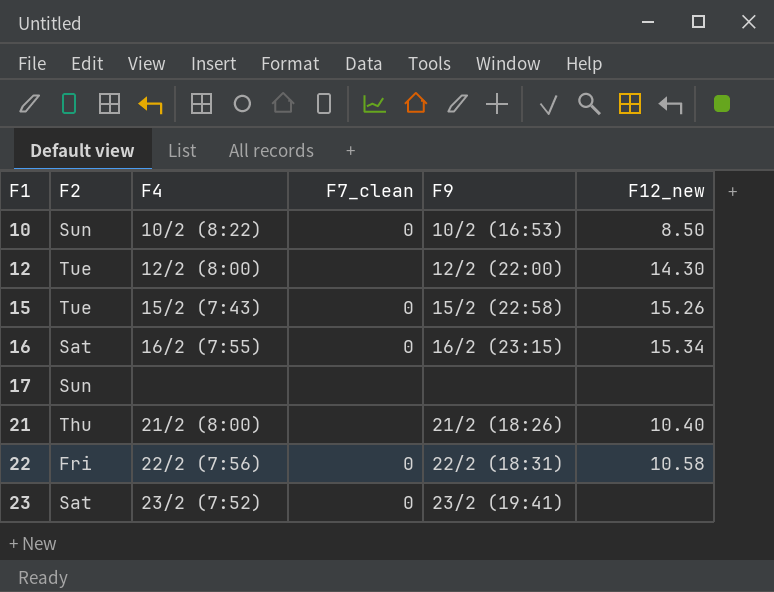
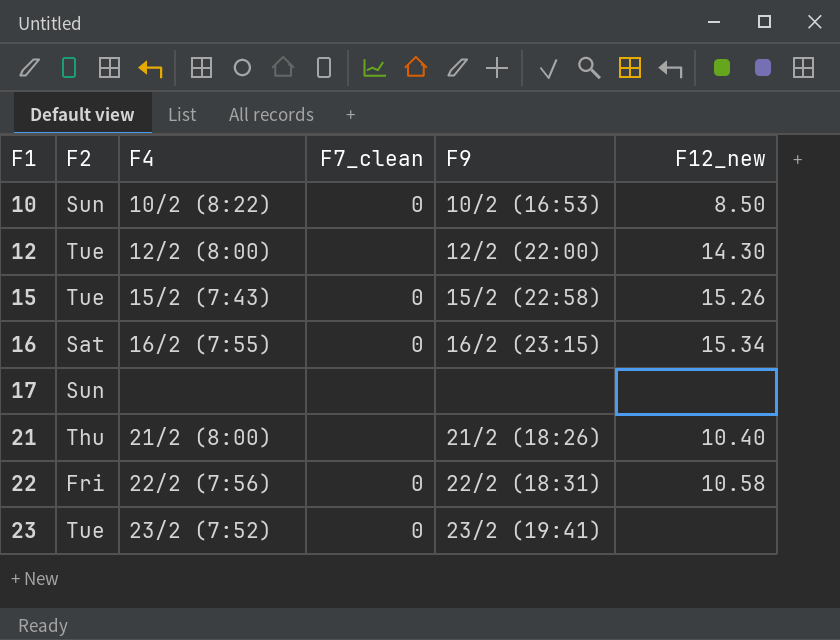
23 | F2: Sat -> Tue

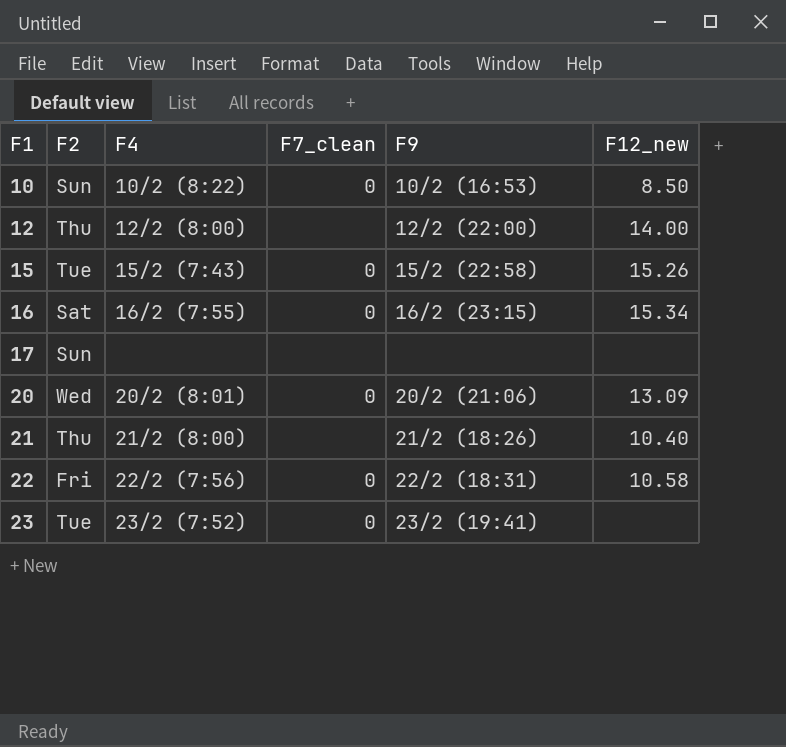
12 | F2: Tue -> Thu
12 | F12_new: 14.30 -> 14.00
row 20: none -> Wed | 20/2 (8:01) | 0 | 20/2 (21:06) | 13.09

